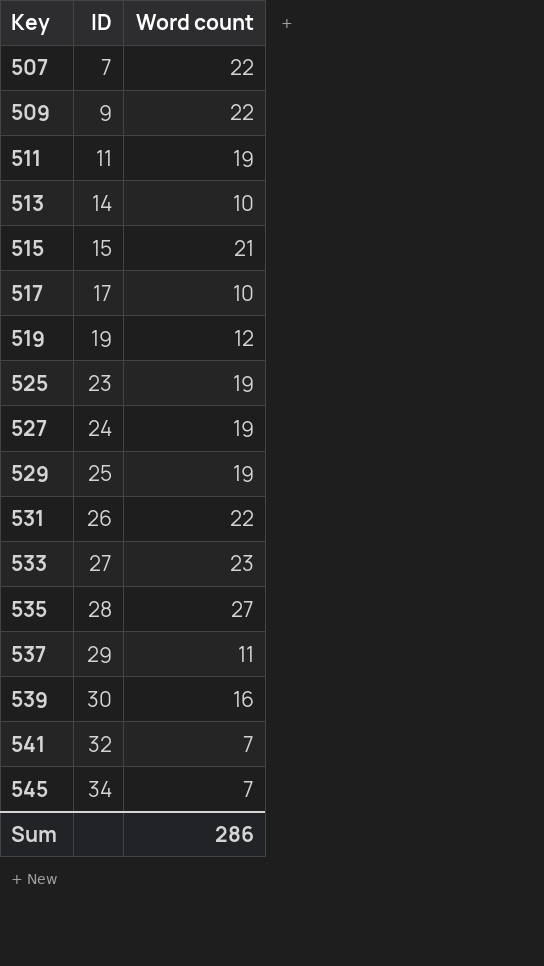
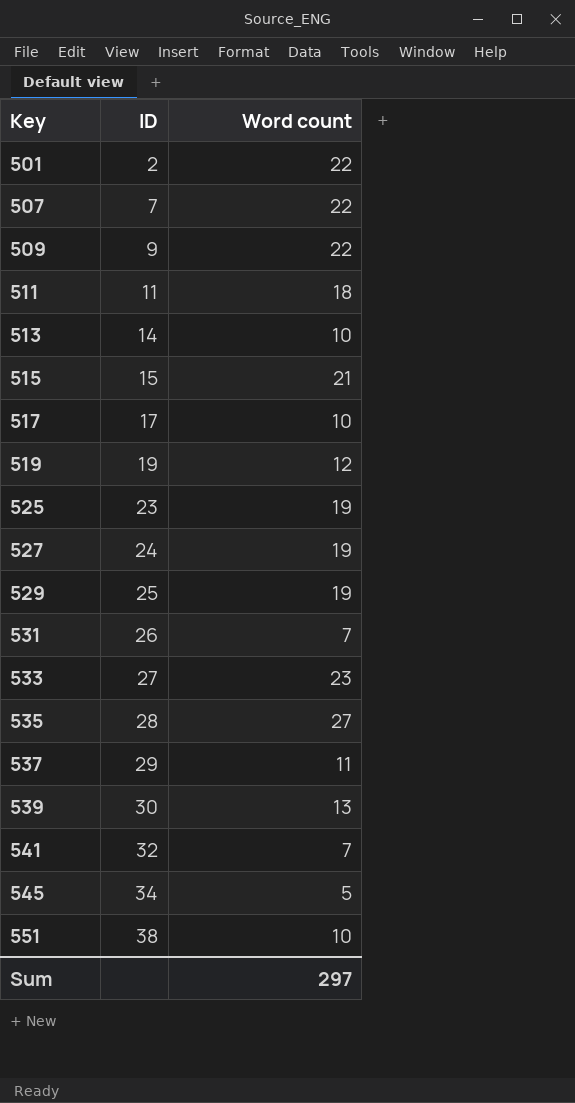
row 501: none -> 2 | 22
511 | Word count: 19 -> 18
531 | Word count: 22 -> 7
539 | Word count: 16 -> 13
545 | Word count: 7 -> 5
row 551: none -> 38 | 10
Sum | Word count: 286 -> 297

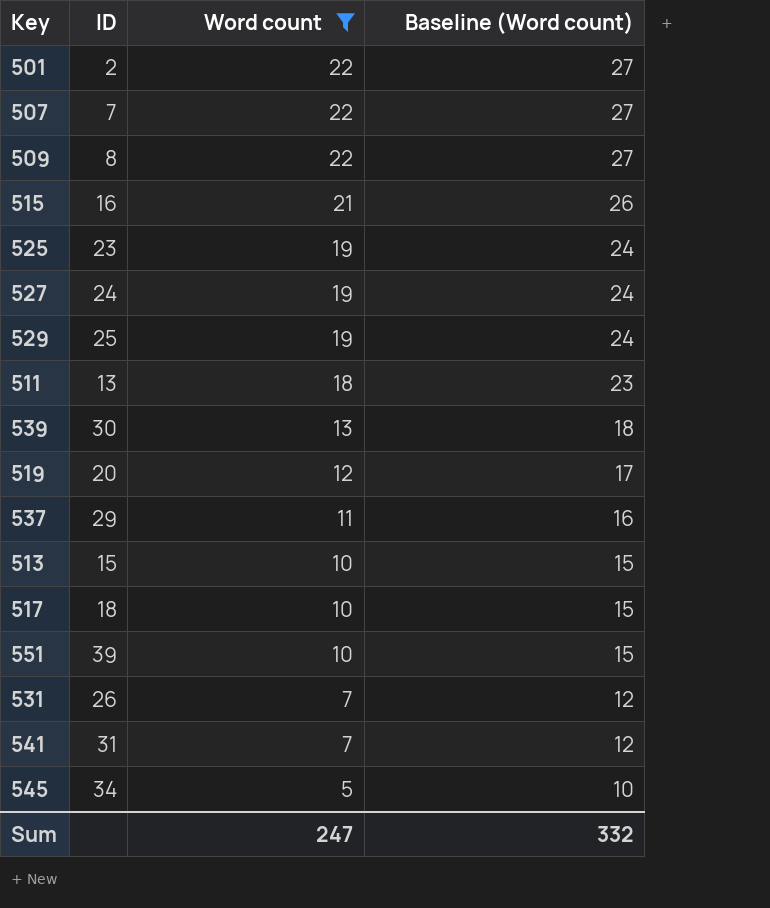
filter: none -> Word count <= 22
row order: Key ascending -> Word count descending
column Baseline (Word count) | formula: none -> [Word count] + 5
509 | ID: 9 -> 8
515 | ID: 15 -> 16
511 | ID: 11 -> 13
519 | ID: 19 -> 20
513 | ID: 14 -> 15
517 | ID: 17 -> 18
551 | ID: 38 -> 39
541 | ID: 32 -> 31
Sum | Word count: 297 -> 247

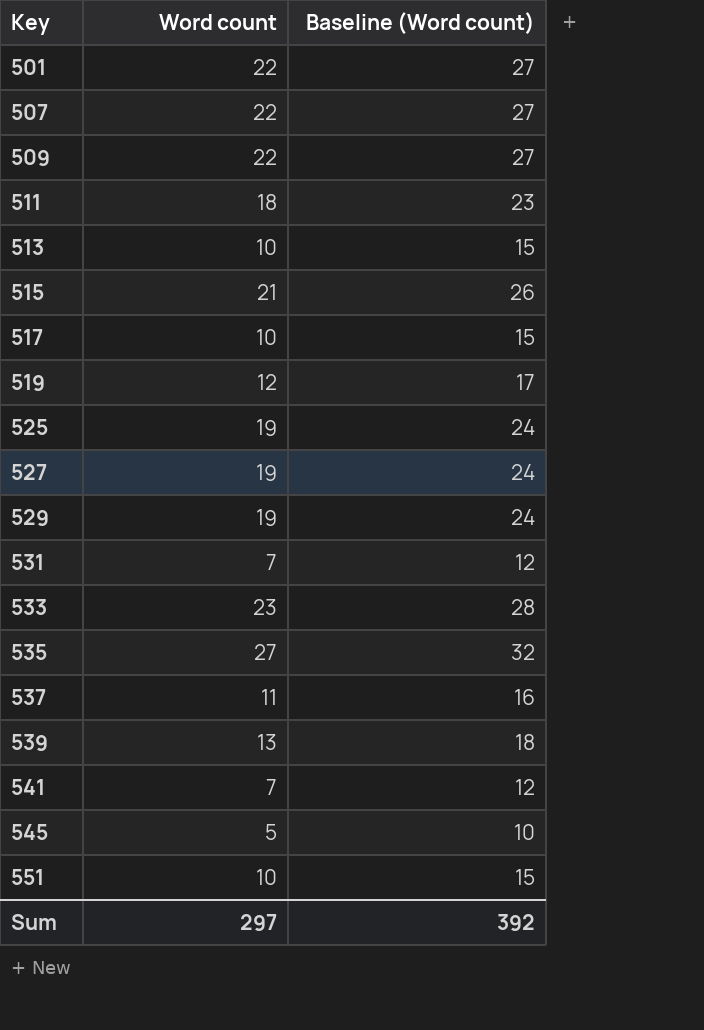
filter: Word count <= 22 -> none
row order: Word count descending -> Key ascending
column ID | position: 2 -> none
Sum | Word count: 247 -> 297
Sum | Baseline (Word count): 332 -> 392

